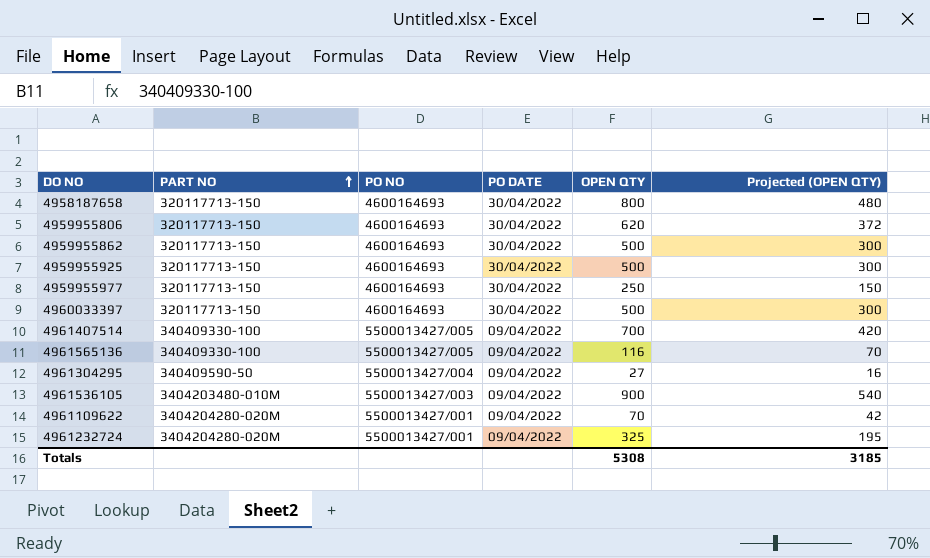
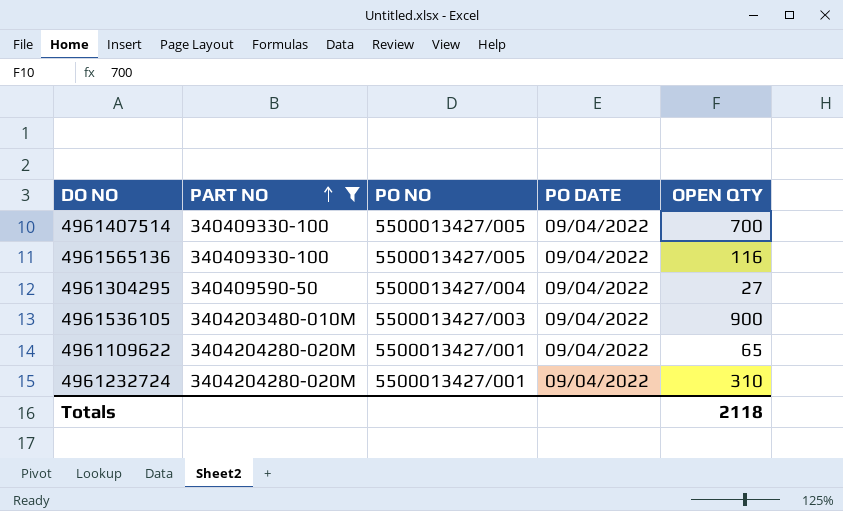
filter: none -> PART NO != 320117713-150
column Projected (OPEN QTY) | formula: [OPEN QTY] * 0.6 -> none
4961109622 | OPEN QTY: 70 -> 65
4961232724 | OPEN QTY: 325 -> 310
Totals | OPEN QTY: 5308 -> 2118

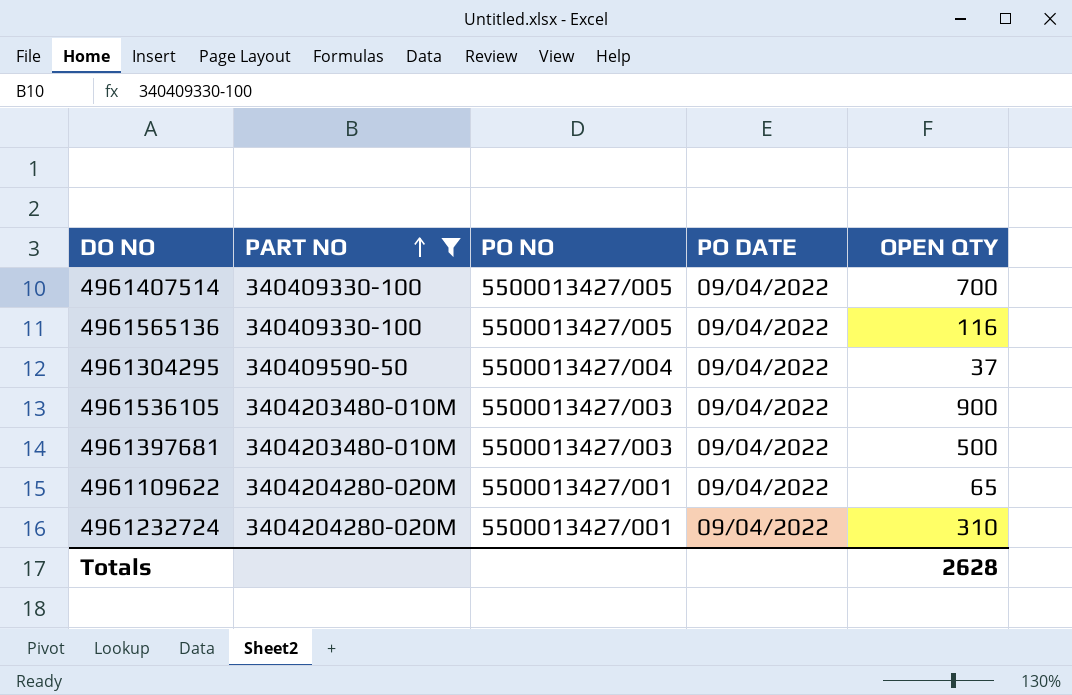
4961304295 | OPEN QTY: 27 -> 37
row 4961397681: none -> 3404203480-010M | 5500013427/003 | 09/04/2022 | 500
Totals | OPEN QTY: 2118 -> 2628

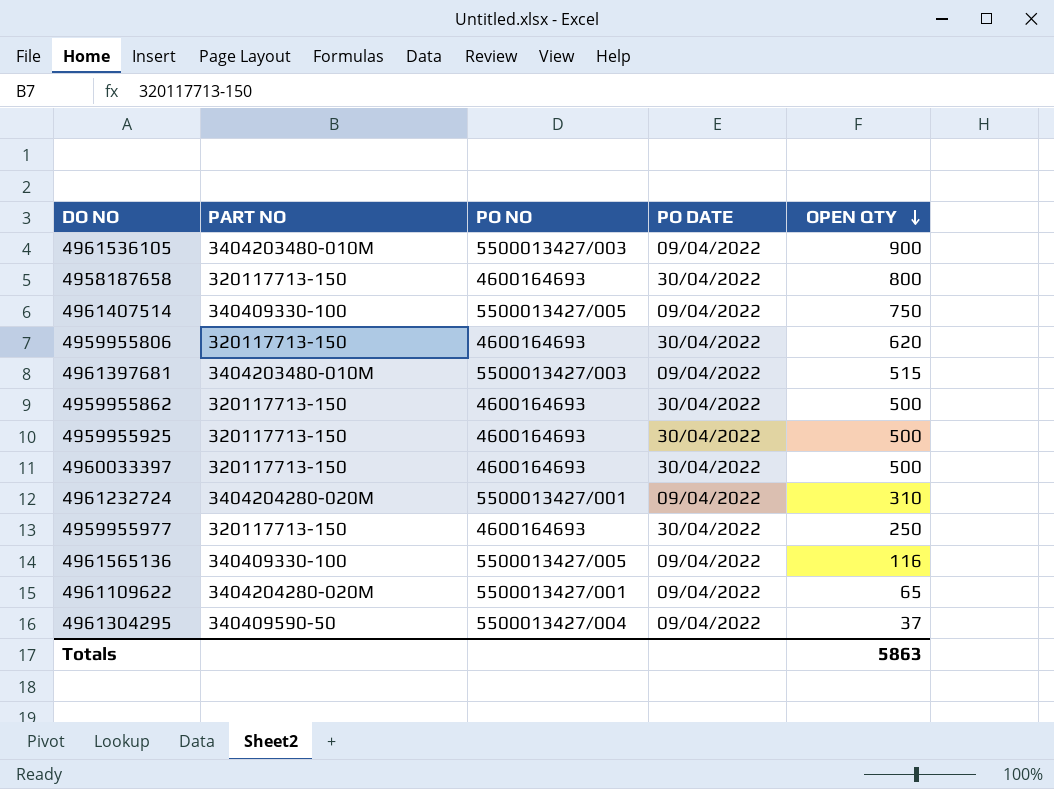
filter: PART NO != 320117713-150 -> none
row order: PART NO ascending -> OPEN QTY descending
4961407514 | OPEN QTY: 700 -> 750
4961397681 | OPEN QTY: 500 -> 515
Totals | OPEN QTY: 2628 -> 5863

